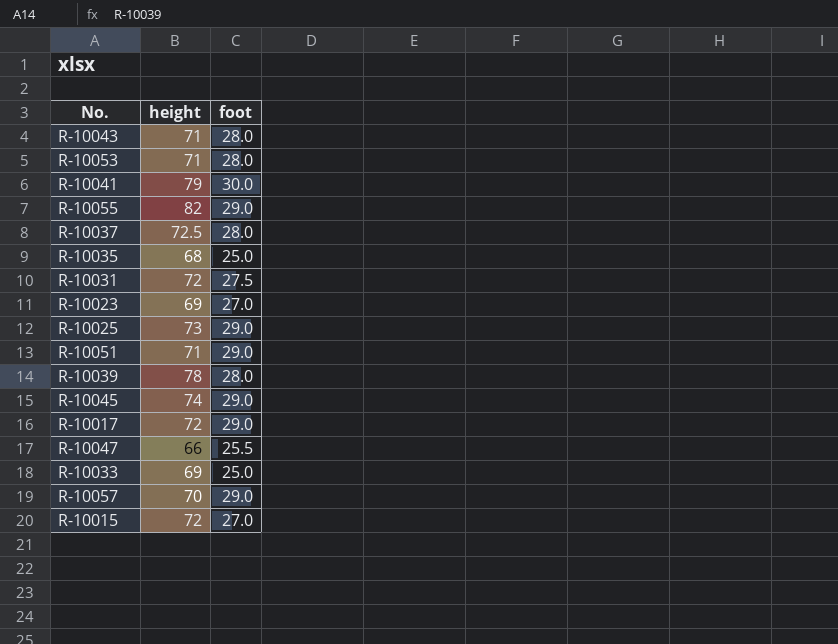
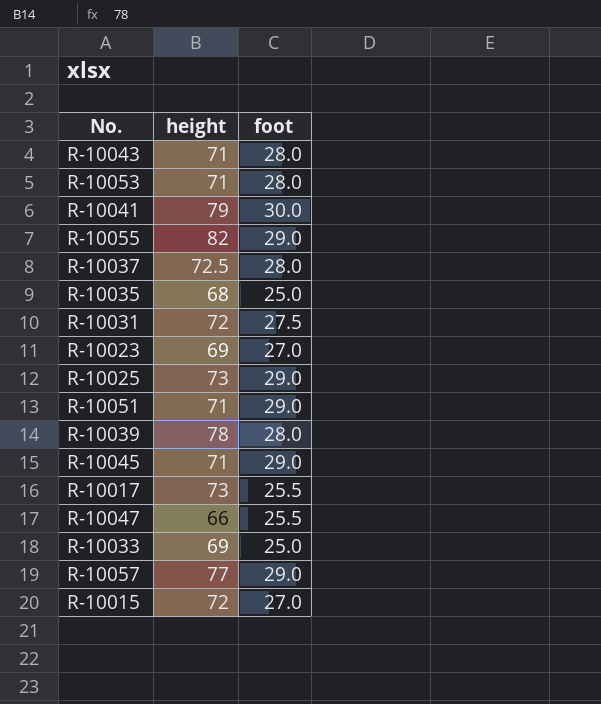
R-10045 | height: 74 -> 71
R-10017 | height: 72 -> 73
R-10017 | foot: 29.0 -> 25.5
R-10057 | height: 70 -> 77

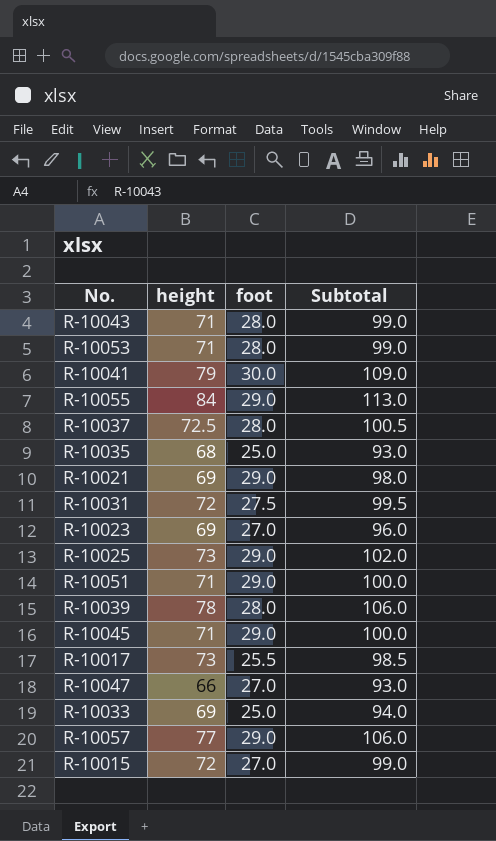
column Subtotal | formula: none -> [height] + [foot]
R-10055 | height: 82 -> 84
row R-10021: none -> 69 | 29.0 | 98.0
R-10047 | foot: 25.5 -> 27.0

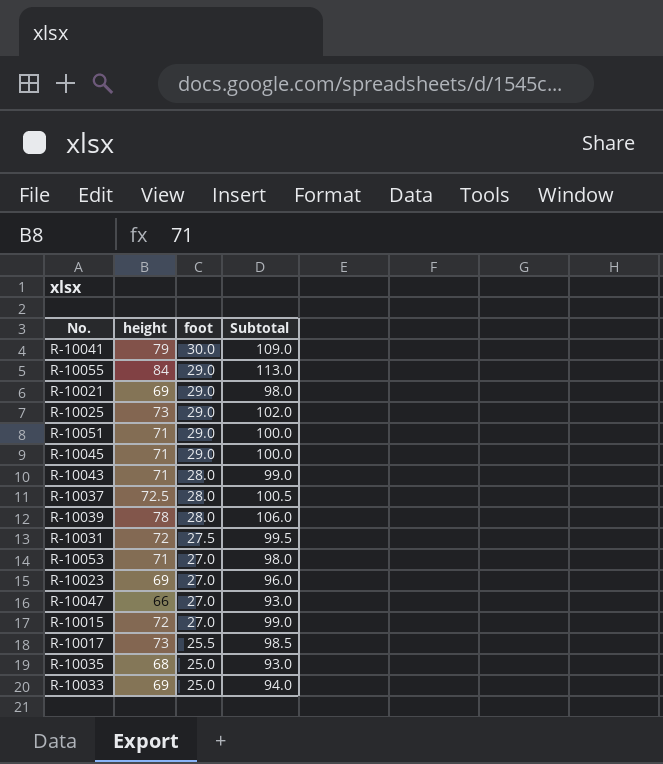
row order: none -> foot descending
row R-10057: 77 | 29.0 | 106.0 -> none
R-10053 | foot: 28.0 -> 27.0
R-10053 | Subtotal: 99.0 -> 98.0

